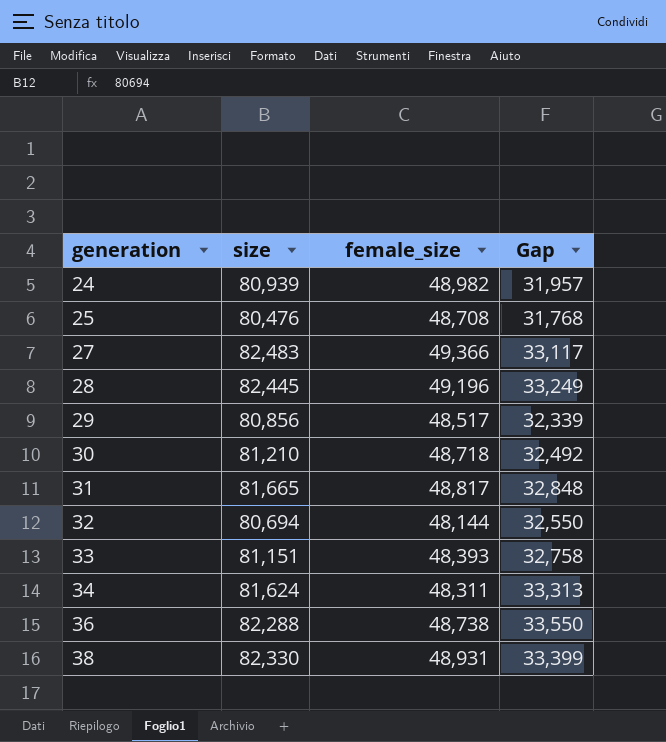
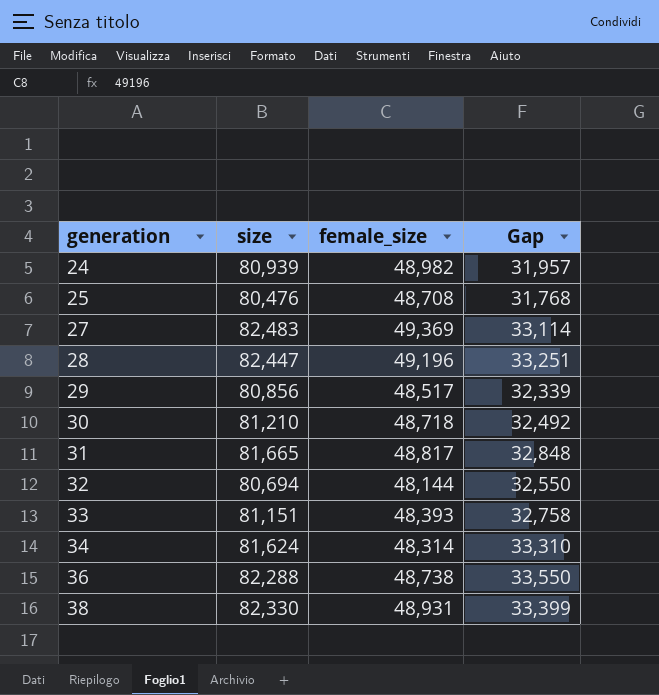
27 | female_size: 49,366 -> 49,369
27 | Gap: 33,117 -> 33,114
28 | size: 82,445 -> 82,447
28 | Gap: 33,249 -> 33,251
34 | female_size: 48,311 -> 48,314
34 | Gap: 33,313 -> 33,310

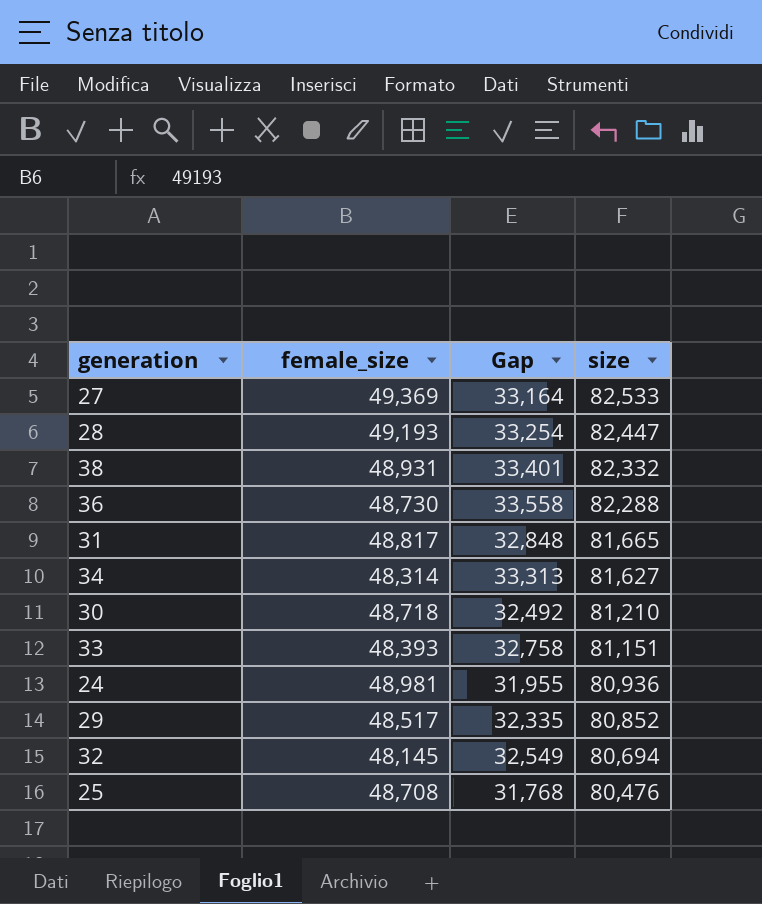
row order: generation ascending -> size descending
column size | position: 2 -> 4
27 | Gap: 33,114 -> 33,164
27 | size: 82,483 -> 82,533
28 | female_size: 49,196 -> 49,193
28 | Gap: 33,251 -> 33,254
38 | Gap: 33,399 -> 33,401
38 | size: 82,330 -> 82,332
36 | female_size: 48,738 -> 48,730
36 | Gap: 33,550 -> 33,558
34 | Gap: 33,310 -> 33,313
34 | size: 81,624 -> 81,627
24 | female_size: 48,982 -> 48,981
24 | Gap: 31,957 -> 31,955
24 | size: 80,939 -> 80,936
29 | Gap: 32,339 -> 32,335
29 | size: 80,856 -> 80,852
32 | female_size: 48,144 -> 48,145
32 | Gap: 32,550 -> 32,549

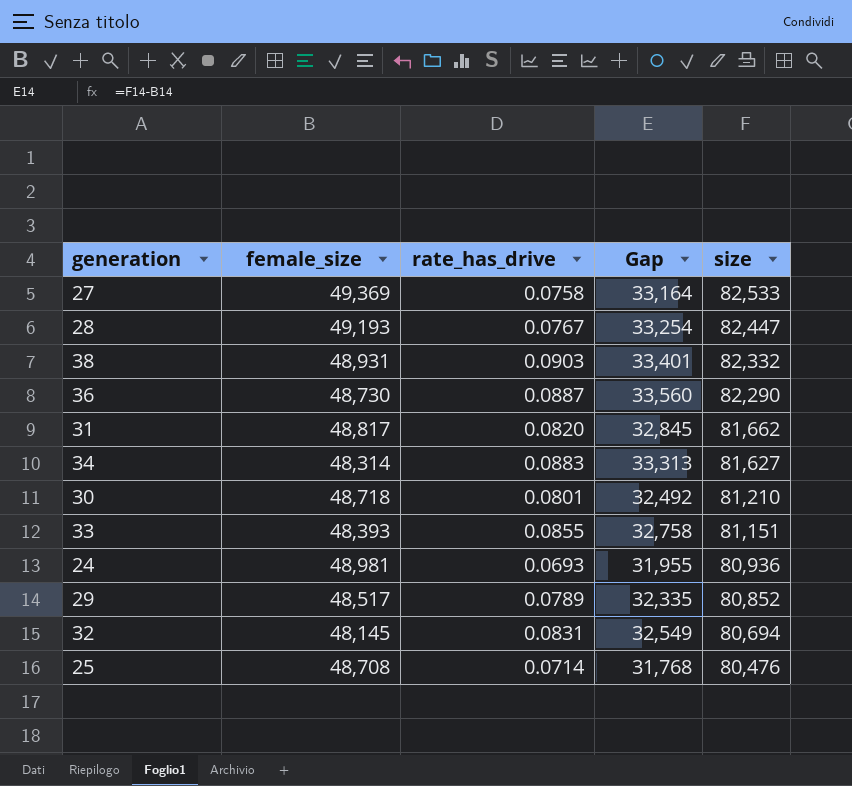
column rate_has_drive | position: none -> 3
36 | Gap: 33,558 -> 33,560
36 | size: 82,288 -> 82,290
31 | Gap: 32,848 -> 32,845
31 | size: 81,665 -> 81,662

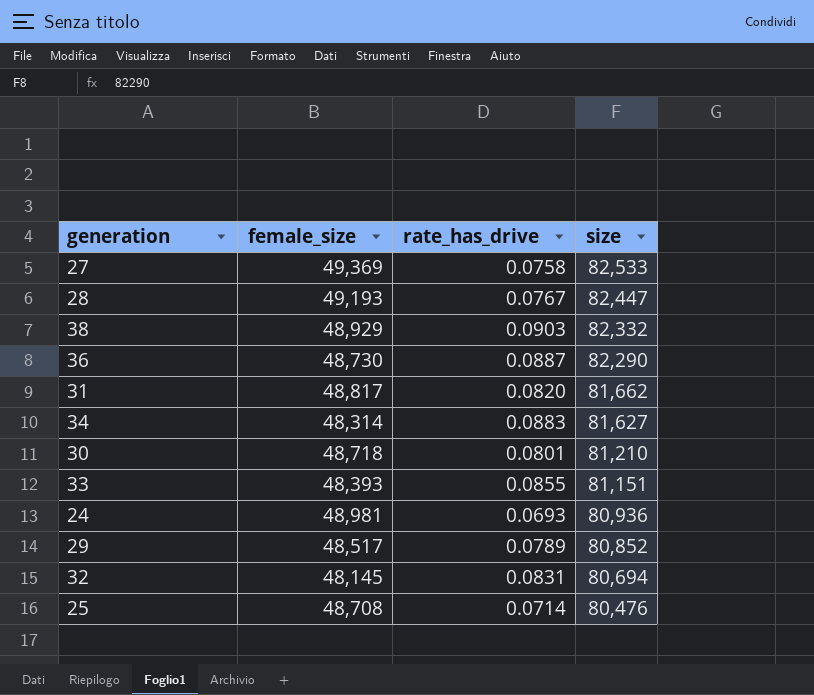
column Gap | formula: [size] - [female_size] -> none
38 | female_size: 48,931 -> 48,929

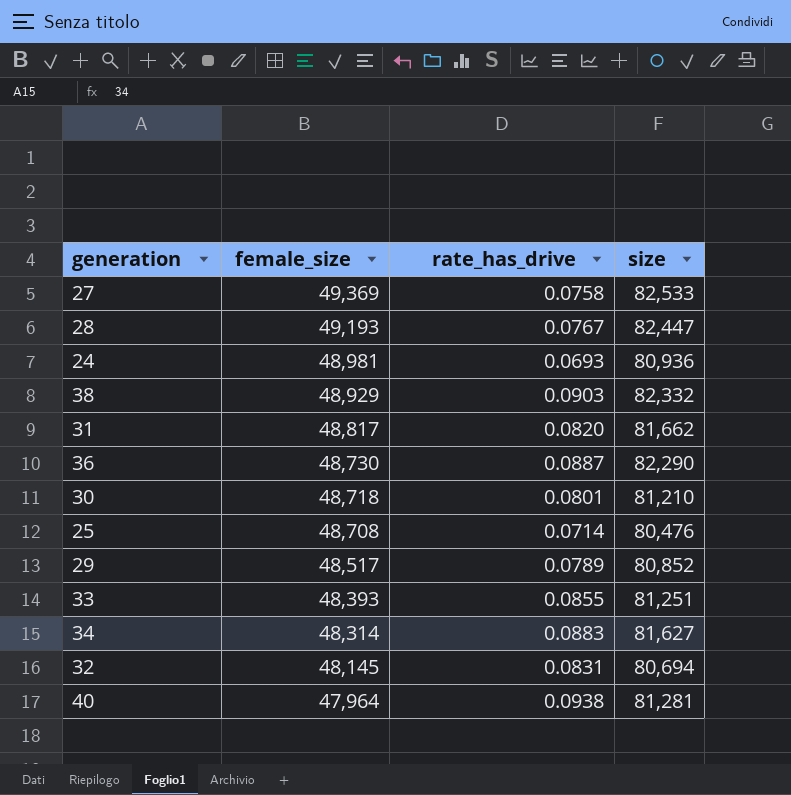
row order: size descending -> female_size descending
33 | size: 81,151 -> 81,251
row 40: none -> 47,964 | 0.0938 | 81,281

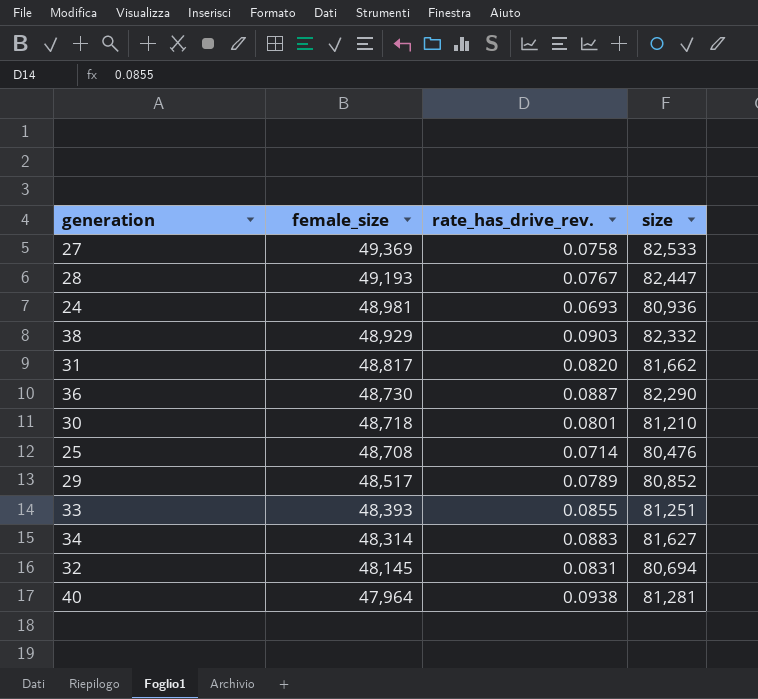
column name: rate_has_drive -> rate_has_drive_rev.

